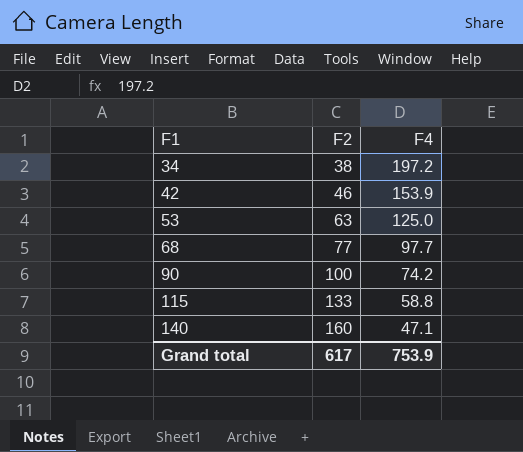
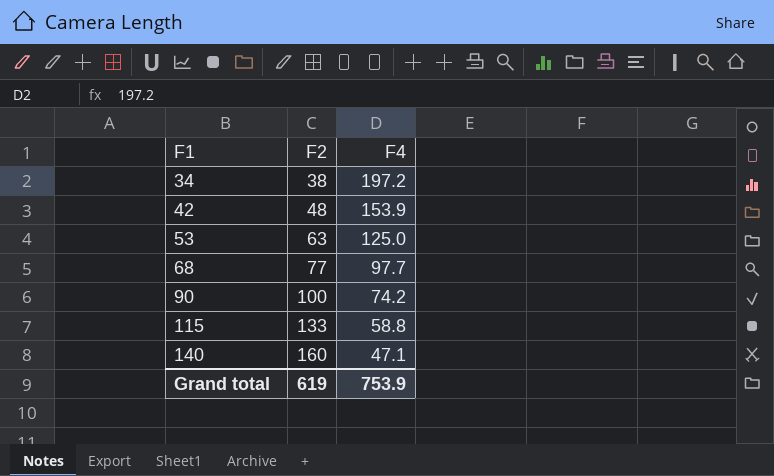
42 | F2: 46 -> 48
Grand total | F2: 617 -> 619

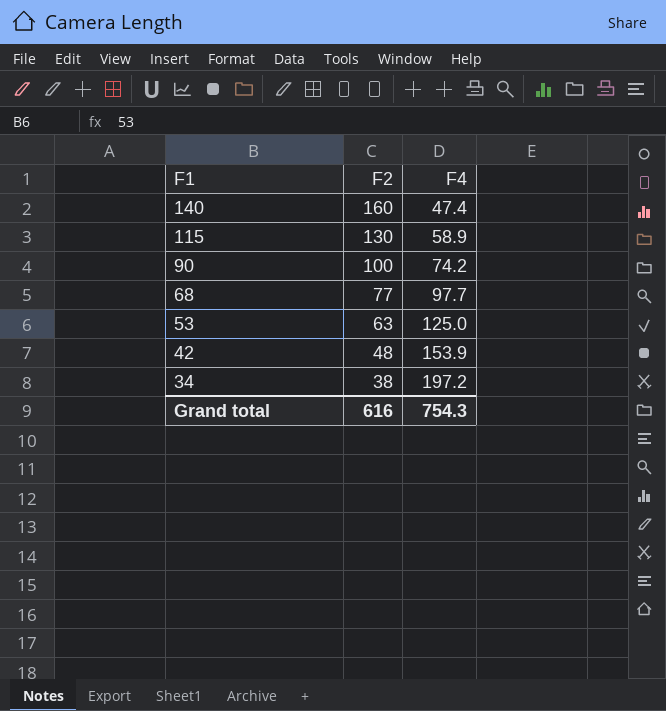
row order: F1 ascending -> F1 descending
140 | F4: 47.1 -> 47.4
115 | F2: 133 -> 130
115 | F4: 58.8 -> 58.9
Grand total | F2: 619 -> 616
Grand total | F4: 753.9 -> 754.3

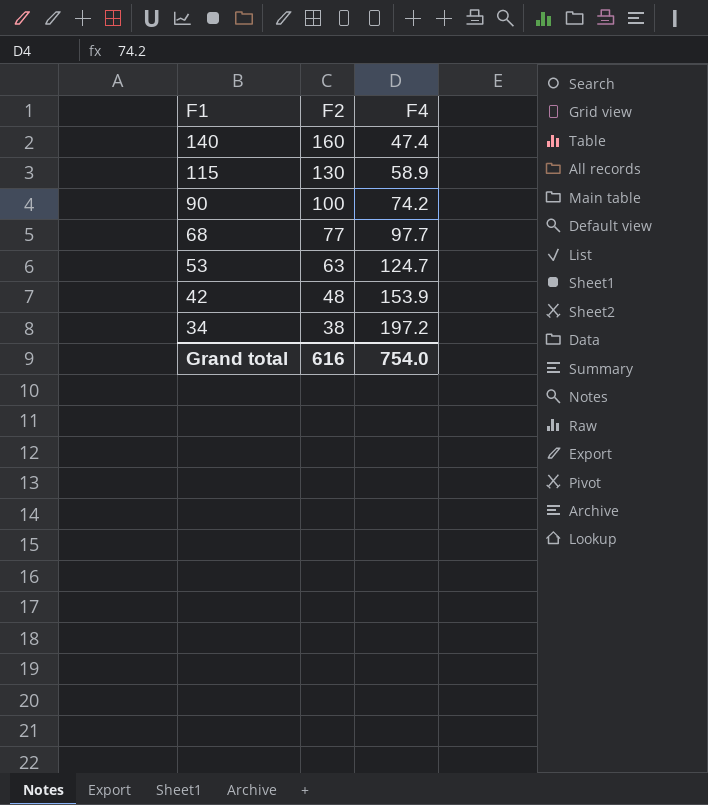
53 | F4: 125.0 -> 124.7
Grand total | F4: 754.3 -> 754.0

